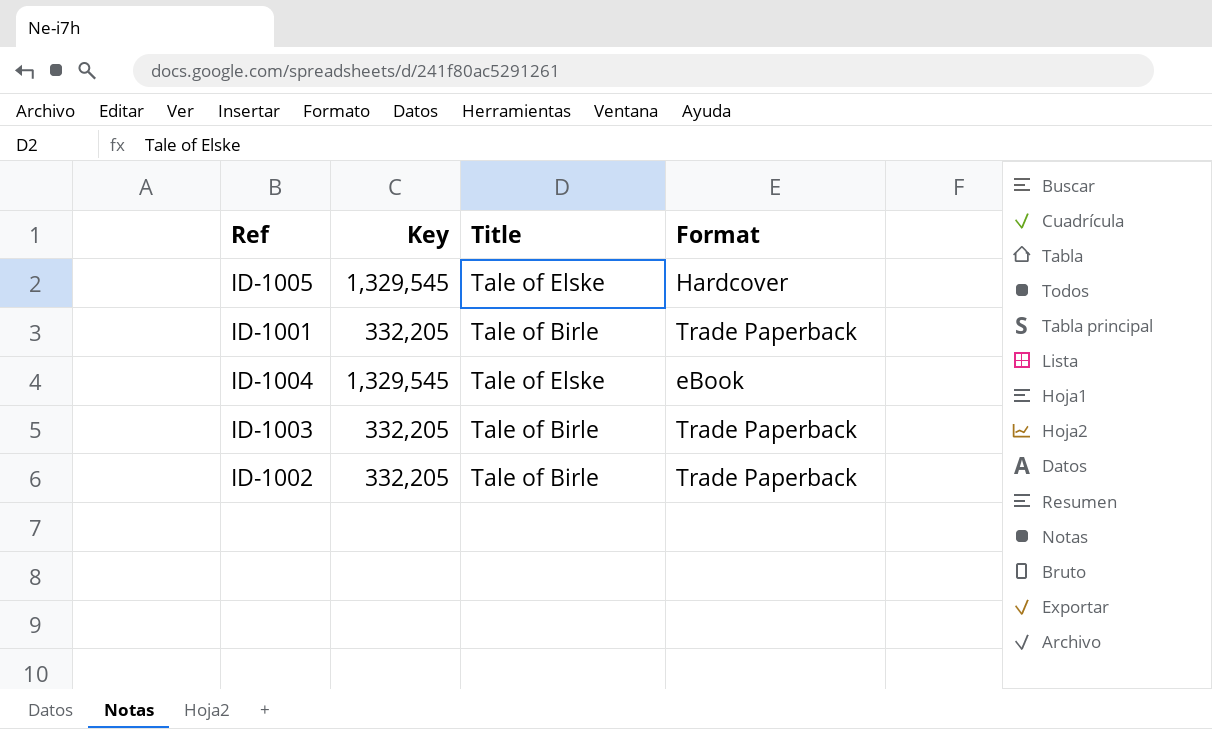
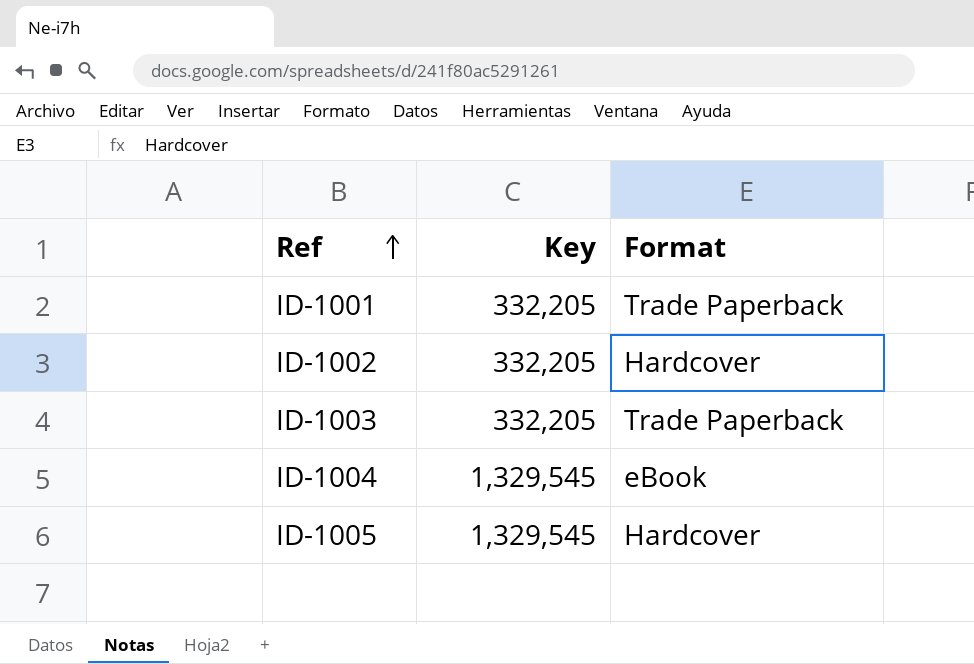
row order: none -> Ref ascending
column Title | position: 3 -> none
ID-1002 | Format: Trade Paperback -> Hardcover

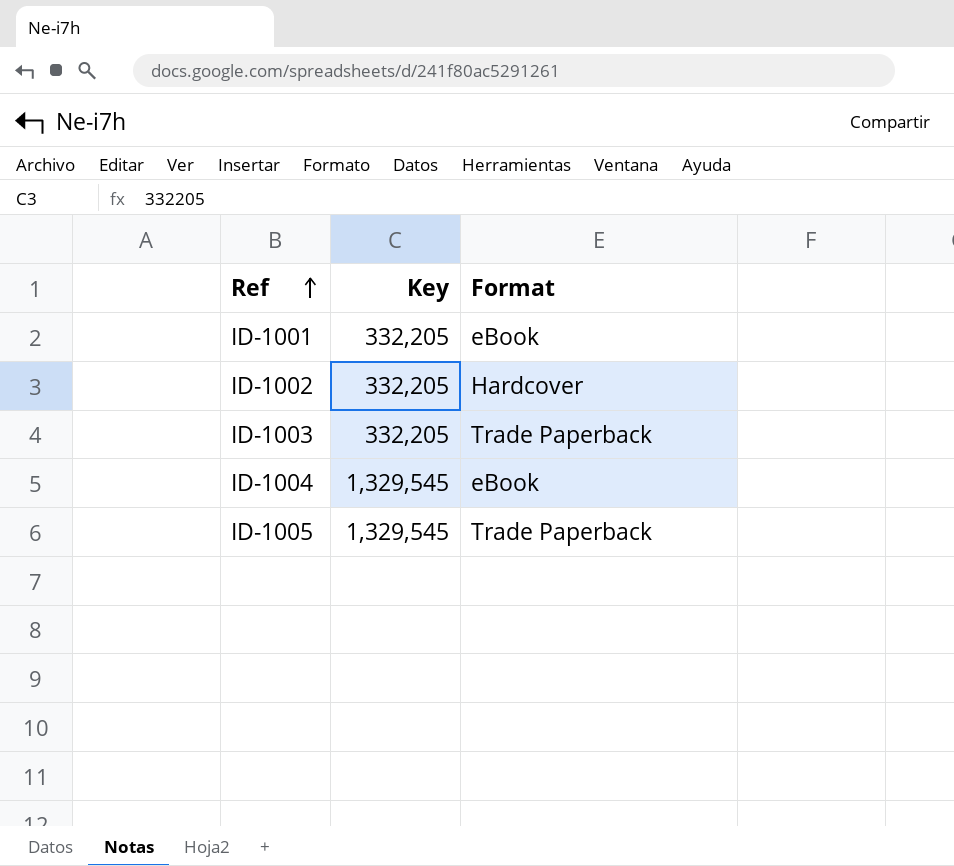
ID-1001 | Format: Trade Paperback -> eBook
ID-1005 | Format: Hardcover -> Trade Paperback

